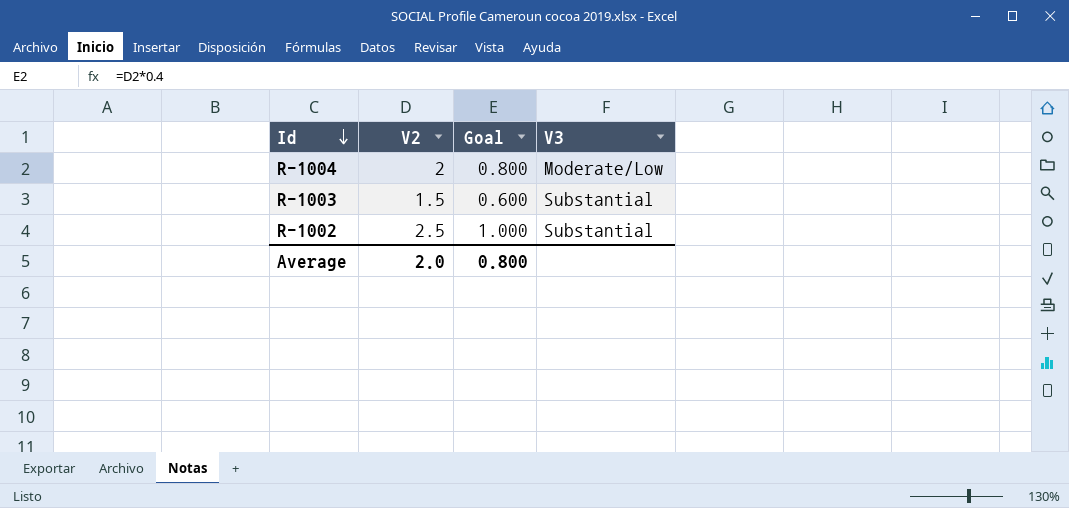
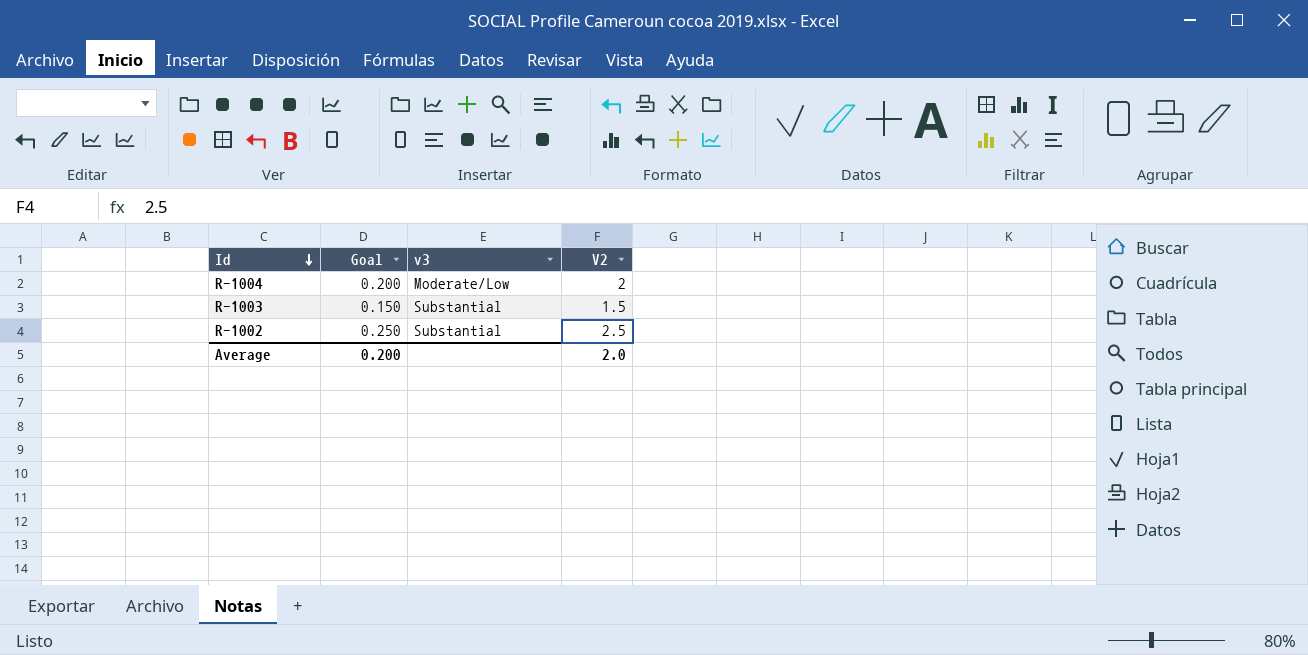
column Goal | formula: [V2] * 0.4 -> [V2] * 0.1
column name: V3 -> v3
column V2 | position: 2 -> 4
Average | Goal: 0.800 -> 0.200

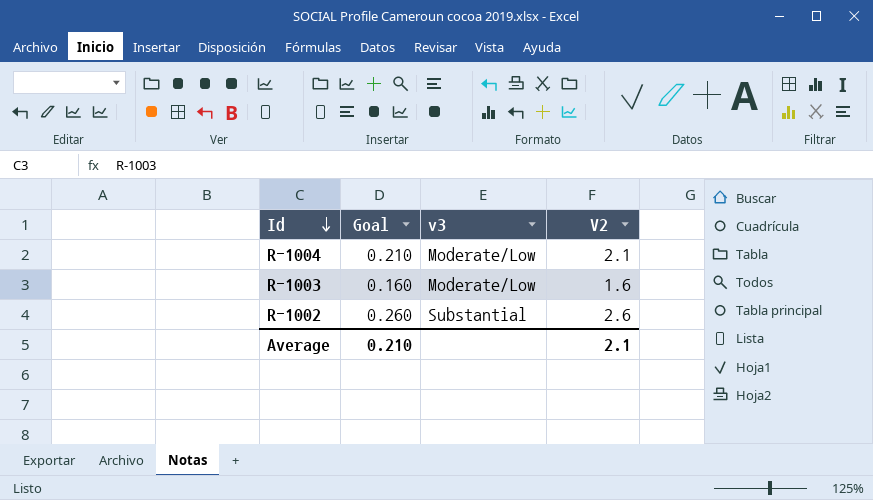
R-1004 | Goal: 0.200 -> 0.210
R-1004 | V2: 2 -> 2.1
R-1003 | Goal: 0.150 -> 0.160
R-1003 | v3: Substantial -> Moderate/Low
R-1003 | V2: 1.5 -> 1.6
R-1002 | Goal: 0.250 -> 0.260
R-1002 | V2: 2.5 -> 2.6
Average | Goal: 0.200 -> 0.210
Average | V2: 2.0 -> 2.1

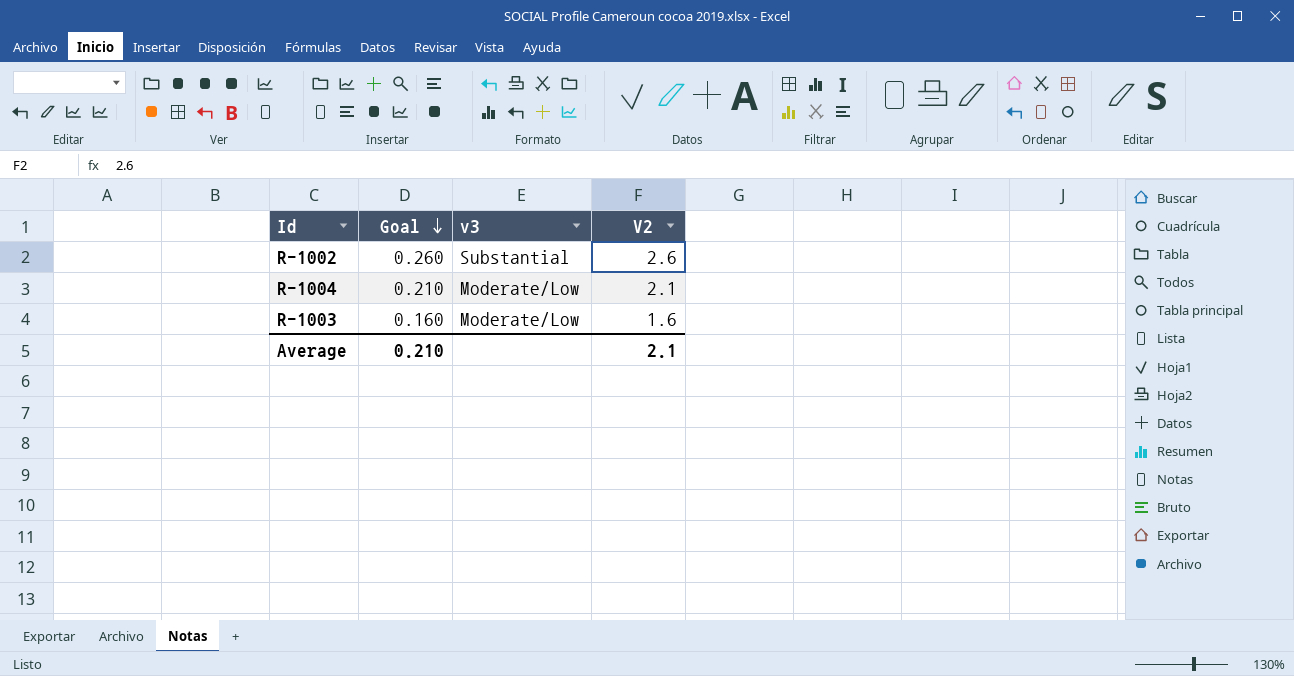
row order: Id descending -> Goal descending

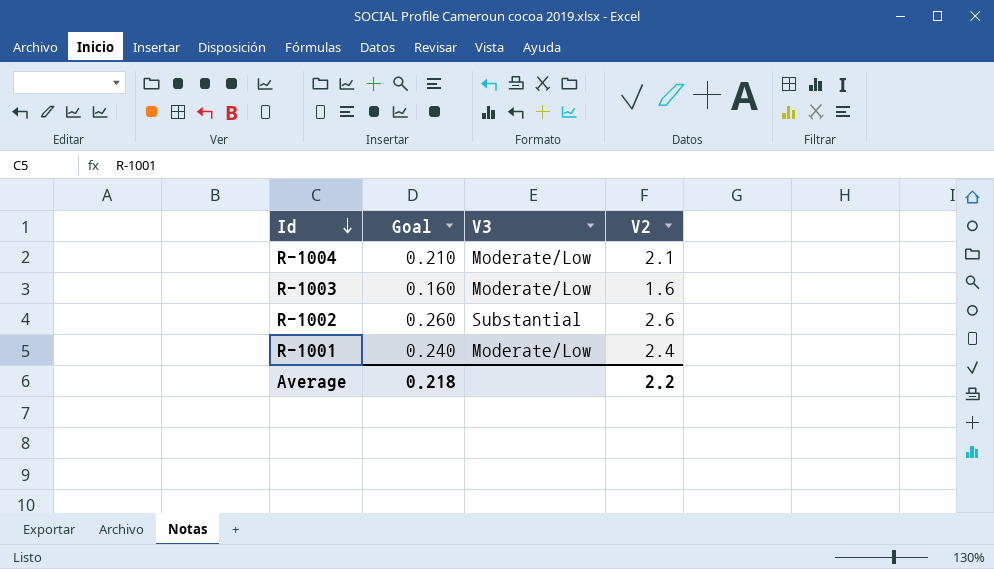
row order: Goal descending -> Id descending
column name: v3 -> V3
row R-1001: none -> 0.240 | Moderate/Low | 2.4
Average | Goal: 0.210 -> 0.218
Average | V2: 2.1 -> 2.2

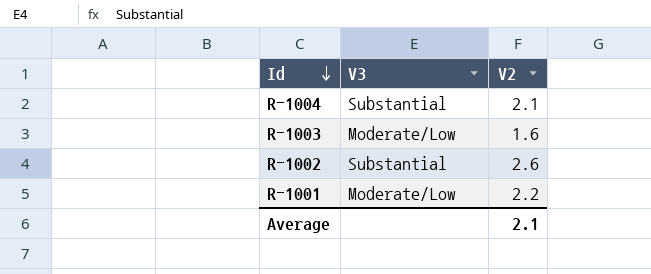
column Goal | formula: [V2] * 0.1 -> none
R-1004 | V3: Moderate/Low -> Substantial
R-1001 | V2: 2.4 -> 2.2
Average | V2: 2.2 -> 2.1

